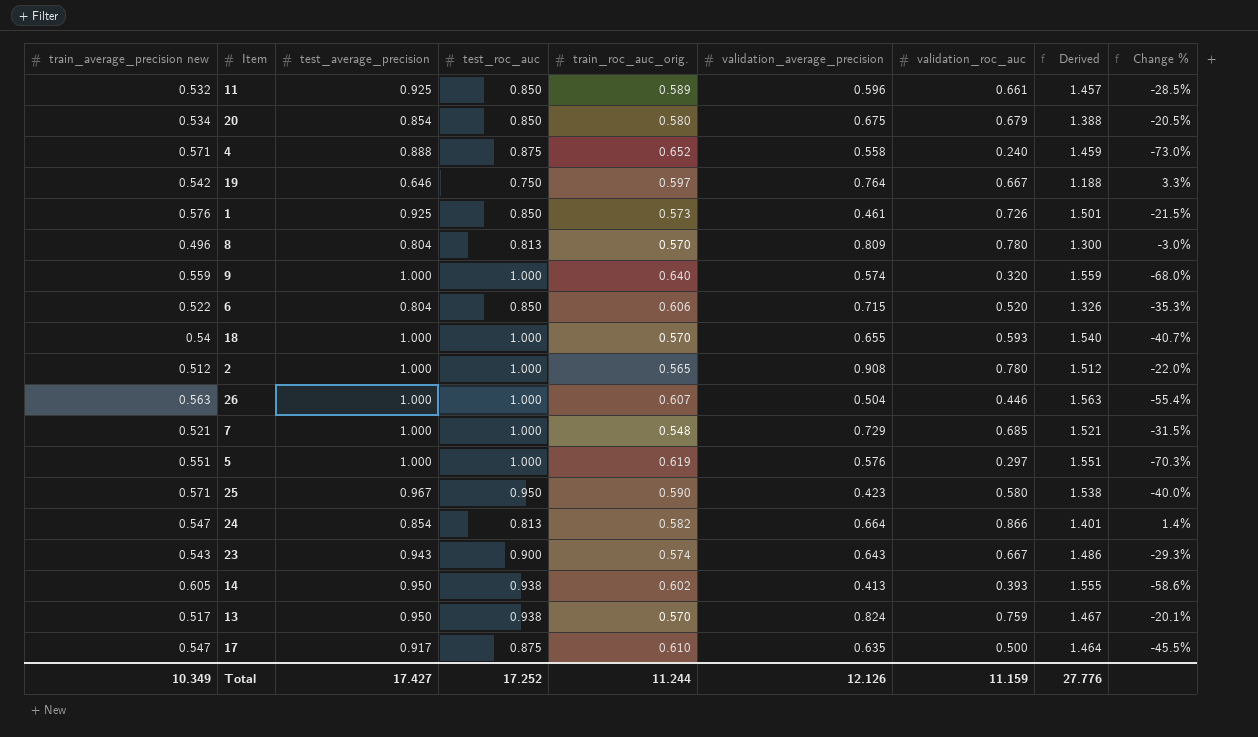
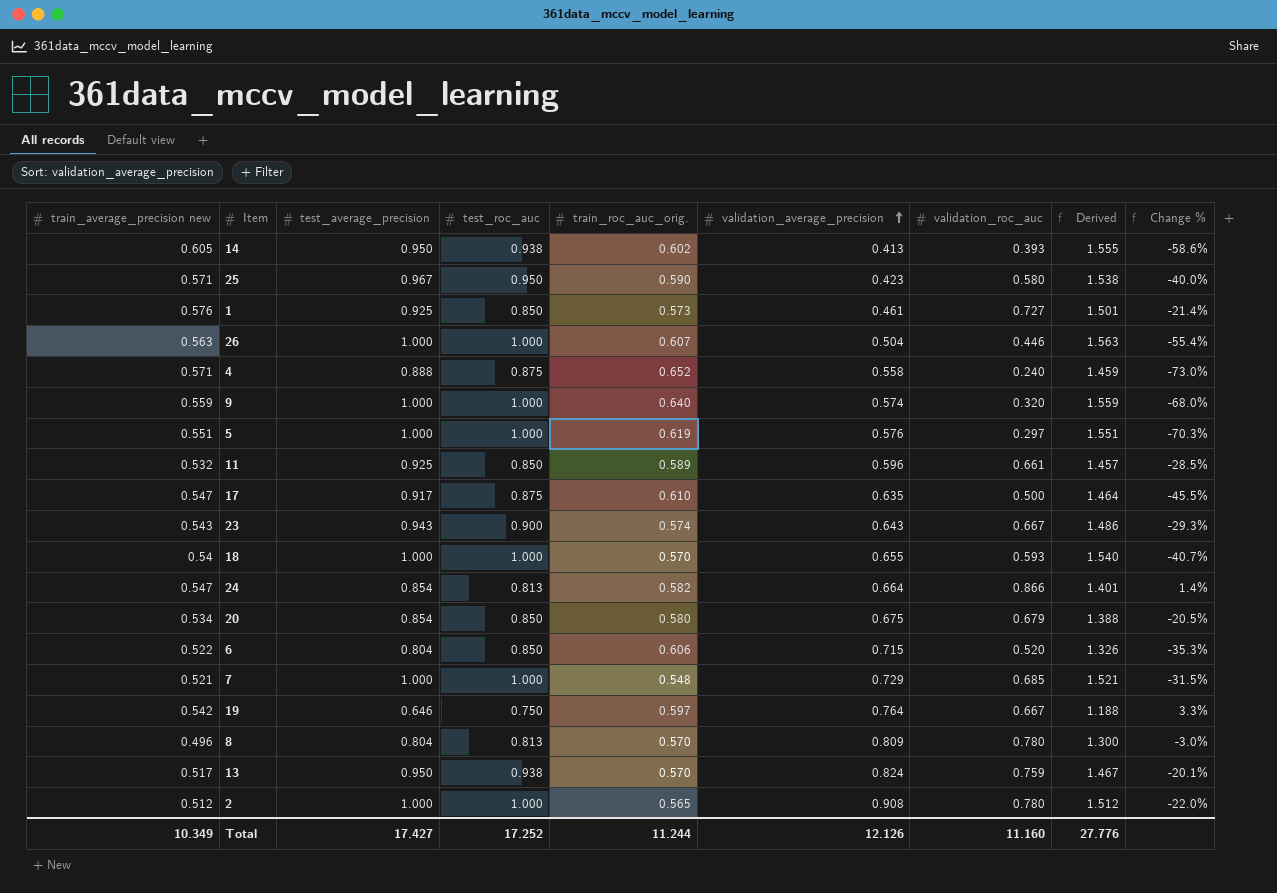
row order: none -> validation_average_precision ascending
1 | validation_roc_auc: 0.726 -> 0.727
1 | Change %: -21.5% -> -21.4%
Total | validation_roc_auc: 11.159 -> 11.160

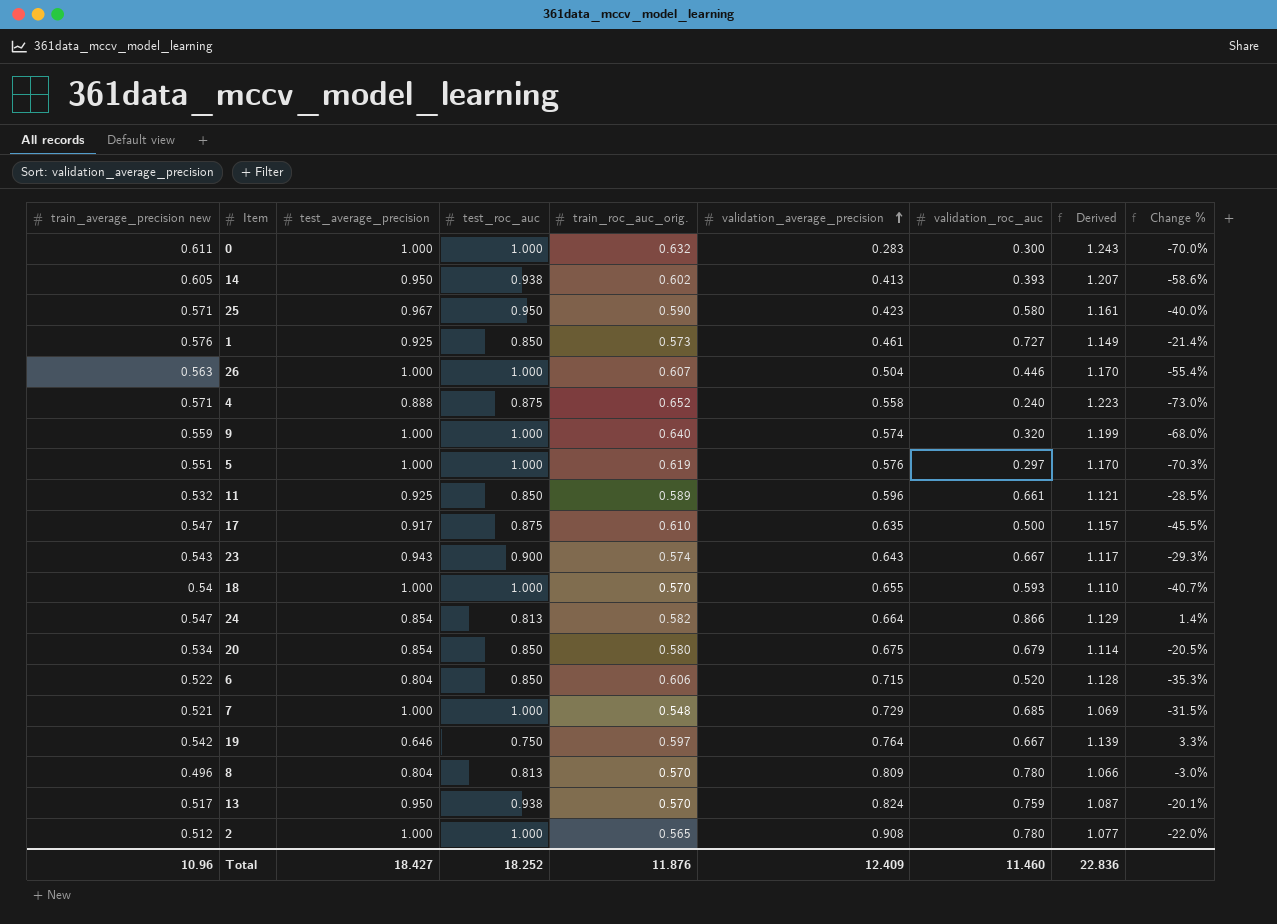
column Derived | formula: [train_average_precision new] + [test_average_precision] -> [train_average_precision new] + [train_roc_auc_orig.]
row 0: none -> 0.611 | 1.000 | 1.000 | 0.632 | 0.283 | 0.300 | 1.243 | -70.0%
Total | train_average_precision new: 10.349 -> 10.96
Total | test_average_precision: 17.427 -> 18.427
Total | test_roc_auc: 17.252 -> 18.252
Total | train_roc_auc_orig.: 11.244 -> 11.876
Total | validation_average_precision: 12.126 -> 12.409
Total | validation_roc_auc: 11.160 -> 11.460
Total | Derived: 27.776 -> 22.836

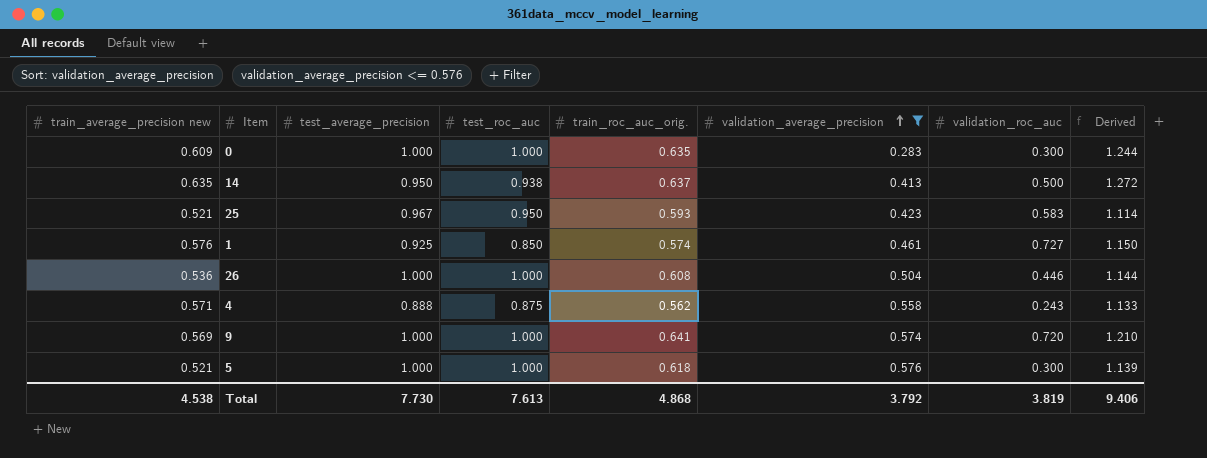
filter: none -> validation_average_precision <= 0.576
column Change % | formula: ([validation_roc_auc] - [test_average_precision]) / [test_average_precision] -> none
0 | train_average_precision new: 0.611 -> 0.609
0 | train_roc_auc_orig.: 0.632 -> 0.635
0 | Derived: 1.243 -> 1.244
14 | train_average_precision new: 0.605 -> 0.635
14 | train_roc_auc_orig.: 0.602 -> 0.637
14 | validation_roc_auc: 0.393 -> 0.500
14 | Derived: 1.207 -> 1.272
25 | train_average_precision new: 0.571 -> 0.521
25 | train_roc_auc_orig.: 0.590 -> 0.593
25 | validation_roc_auc: 0.580 -> 0.583
25 | Derived: 1.161 -> 1.114
1 | train_roc_auc_orig.: 0.573 -> 0.574
1 | Derived: 1.149 -> 1.150
26 | train_average_precision new: 0.563 -> 0.536
26 | train_roc_auc_orig.: 0.607 -> 0.608
26 | Derived: 1.170 -> 1.144
4 | train_roc_auc_orig.: 0.652 -> 0.562
4 | validation_roc_auc: 0.240 -> 0.243
4 | Derived: 1.223 -> 1.133
9 | train_average_precision new: 0.559 -> 0.569
9 | train_roc_auc_orig.: 0.640 -> 0.641
9 | validation_roc_auc: 0.320 -> 0.720
9 | Derived: 1.199 -> 1.210
5 | train_average_precision new: 0.551 -> 0.521
5 | train_roc_auc_orig.: 0.619 -> 0.618
5 | validation_roc_auc: 0.297 -> 0.300
5 | Derived: 1.170 -> 1.139
Total | train_average_precision new: 10.96 -> 4.538
Total | test_average_precision: 18.427 -> 7.730
Total | test_roc_auc: 18.252 -> 7.613
Total | train_roc_auc_orig.: 11.876 -> 4.868
Total | validation_average_precision: 12.409 -> 3.792
Total | validation_roc_auc: 11.460 -> 3.819
Total | Derived: 22.836 -> 9.406

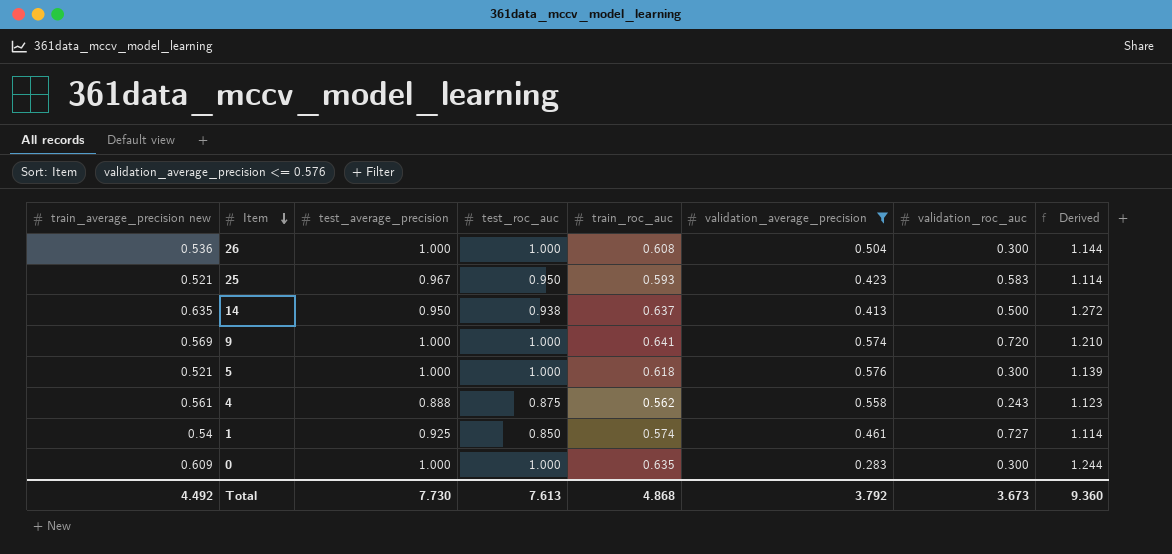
row order: validation_average_precision ascending -> Item descending
column name: train_roc_auc_orig. -> train_roc_auc
26 | validation_roc_auc: 0.446 -> 0.300
4 | train_average_precision new: 0.571 -> 0.561
4 | Derived: 1.133 -> 1.123
1 | train_average_precision new: 0.576 -> 0.54
1 | Derived: 1.150 -> 1.114
Total | train_average_precision new: 4.538 -> 4.492
Total | validation_roc_auc: 3.819 -> 3.673
Total | Derived: 9.406 -> 9.360

